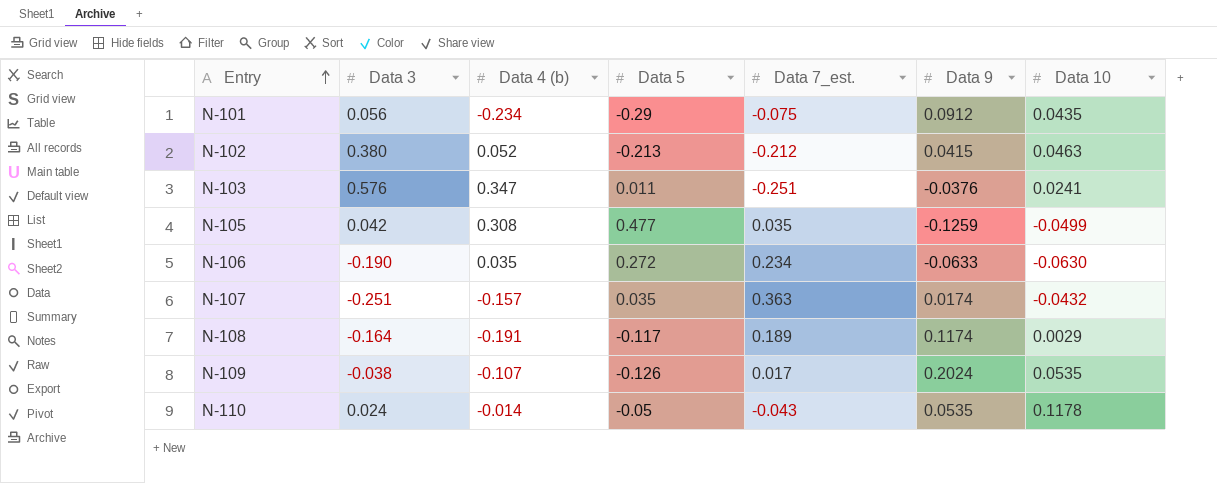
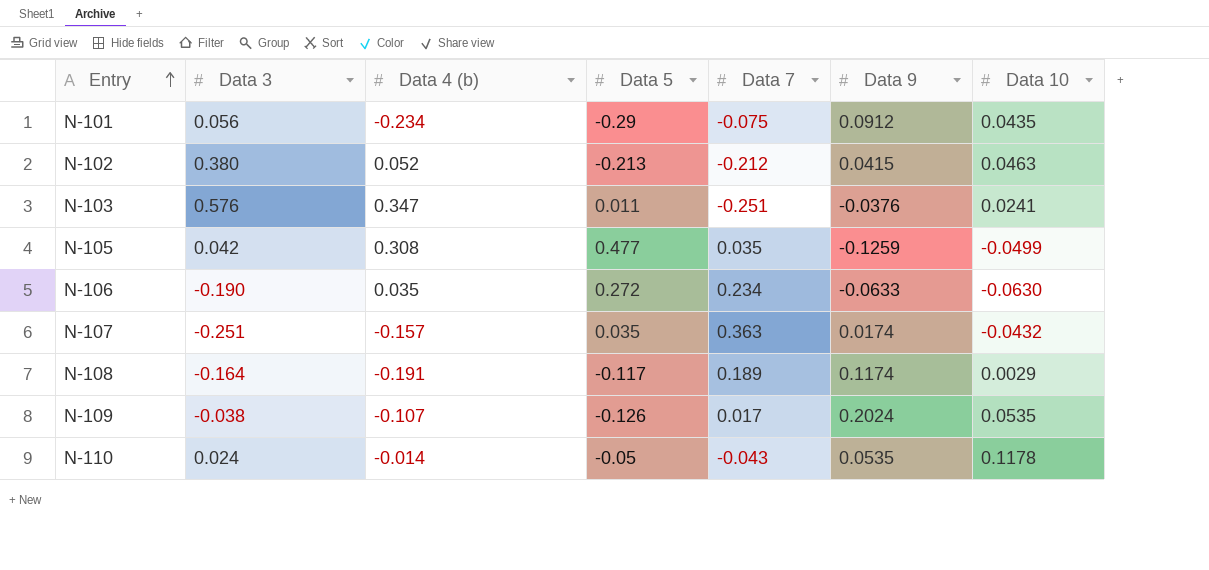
column name: Data 7_est. -> Data 7

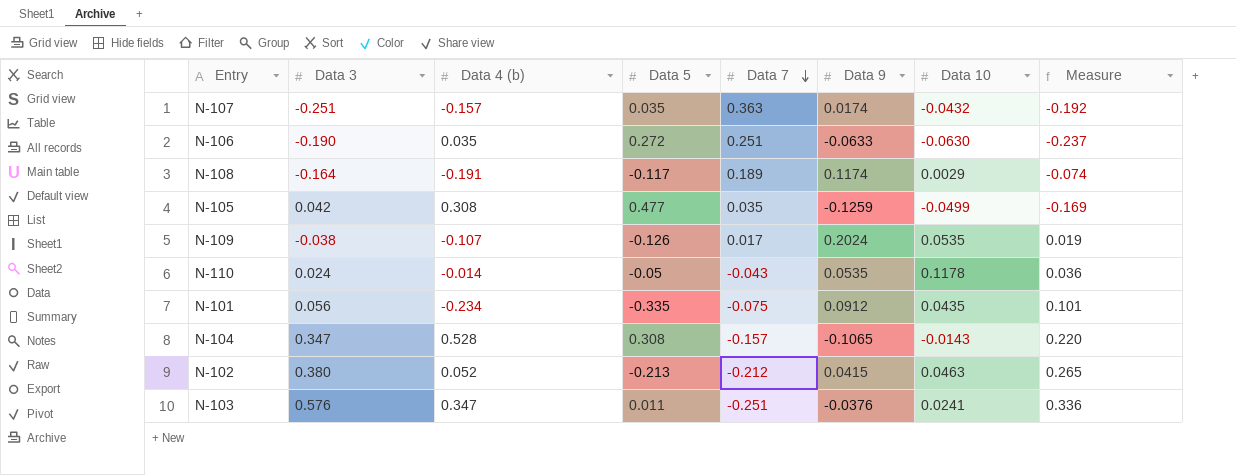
row order: Entry ascending -> Data 7 descending
column Measure | formula: none -> [Data 4 (b)] - [Data 5]
N-106 | Data 7: 0.234 -> 0.251
N-101 | Data 5: -0.29 -> -0.335
row N-104: none -> 0.347 | 0.528 | 0.308 | -0.157 | -0.1065 | -0.0143 | 0.220

